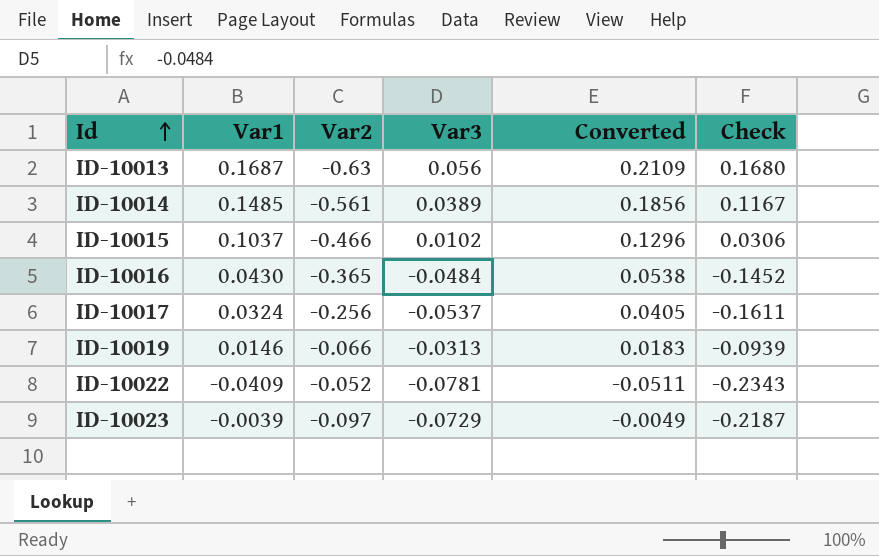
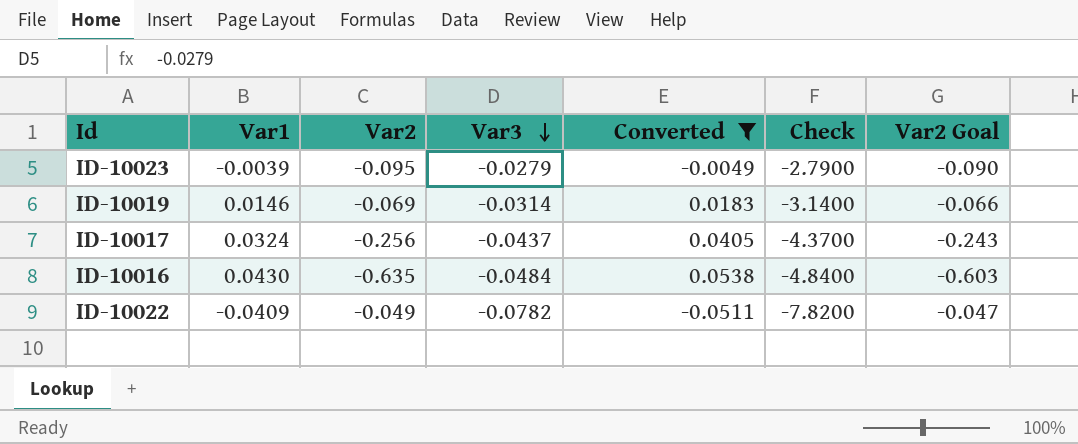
filter: none -> Converted <= 0.0538
row order: Id ascending -> Var3 descending
column Check | formula: [Var3] * 3 -> [Var3] * 100
column Var2 Goal | formula: none -> [Var2] * 0.95
ID-10023 | Var2: -0.097 -> -0.095
ID-10023 | Var3: -0.0729 -> -0.0279
ID-10019 | Var2: -0.066 -> -0.069
ID-10019 | Var3: -0.0313 -> -0.0314
ID-10017 | Var3: -0.0537 -> -0.0437
ID-10016 | Var2: -0.365 -> -0.635
ID-10022 | Var2: -0.052 -> -0.049
ID-10022 | Var3: -0.0781 -> -0.0782

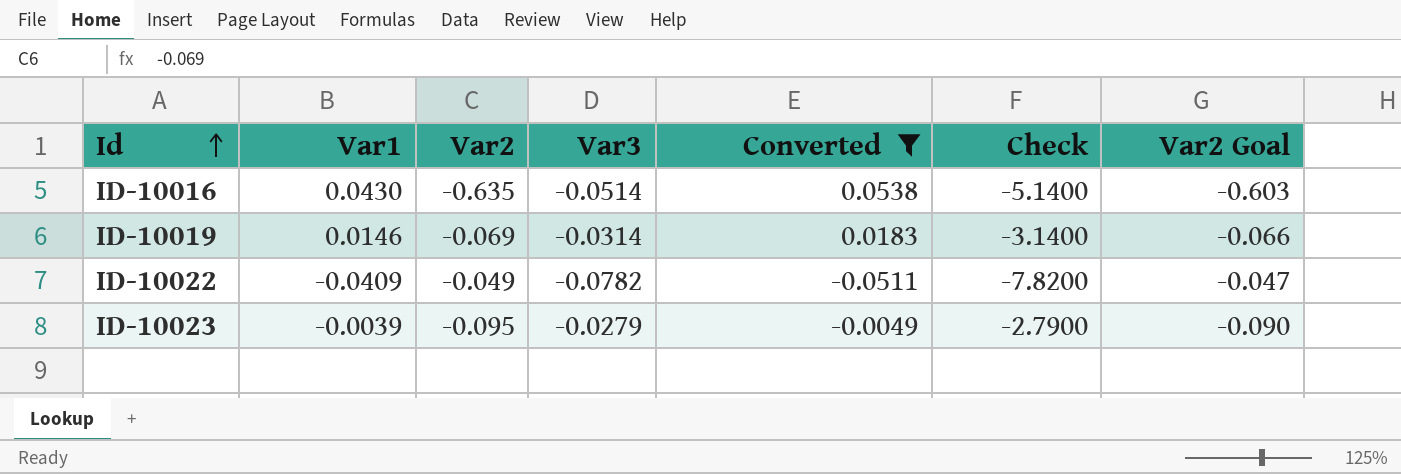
row order: Var3 descending -> Id ascending
row ID-10017: 0.0324 | -0.256 | -0.0437 | 0.0405 | -4.3700 | -0.243 -> none
ID-10016 | Var3: -0.0484 -> -0.0514
ID-10016 | Check: -4.8400 -> -5.1400

